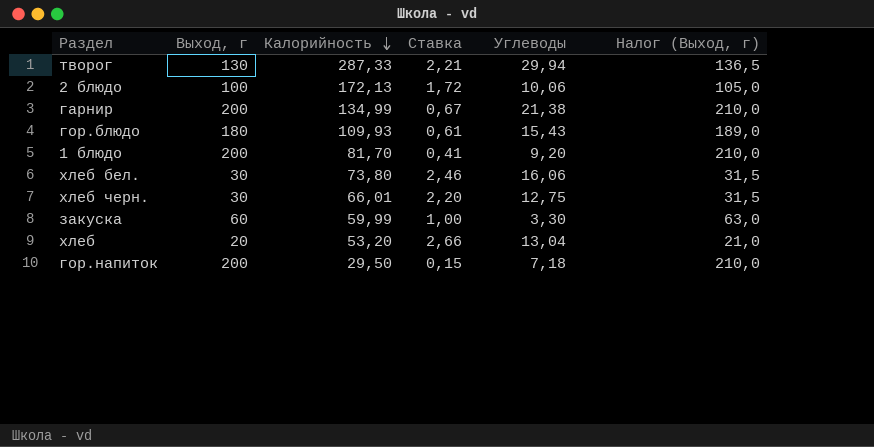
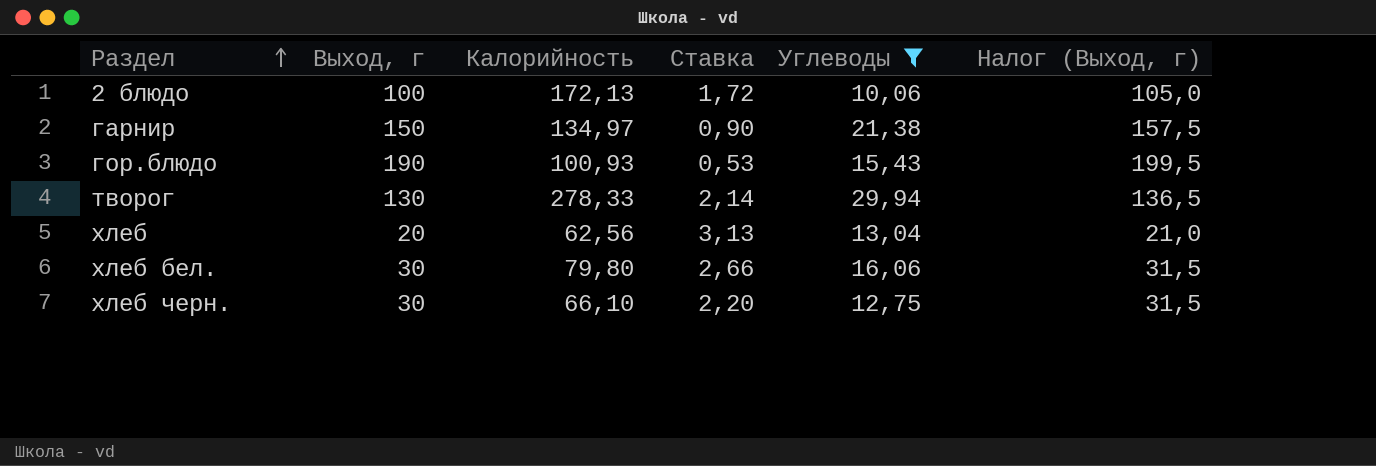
filter: none -> Углеводы >= 10,06
row order: Калорийность descending -> Раздел ascending
гарнир | Выход, г: 200 -> 150
гарнир | Калорийность: 134,99 -> 134,97
гарнир | Ставка: 0,67 -> 0,90
гарнир | Налог (Выход, г): 210,0 -> 157,5
гор.блюдо | Выход, г: 180 -> 190
гор.блюдо | Калорийность: 109,93 -> 100,93
гор.блюдо | Ставка: 0,61 -> 0,53
гор.блюдо | Налог (Выход, г): 189,0 -> 199,5
творог | Калорийность: 287,33 -> 278,33
творог | Ставка: 2,21 -> 2,14
хлеб | Калорийность: 53,20 -> 62,56
хлеб | Ставка: 2,66 -> 3,13
хлеб бел. | Калорийность: 73,80 -> 79,80
хлеб бел. | Ставка: 2,46 -> 2,66
хлеб черн. | Калорийность: 66,01 -> 66,10

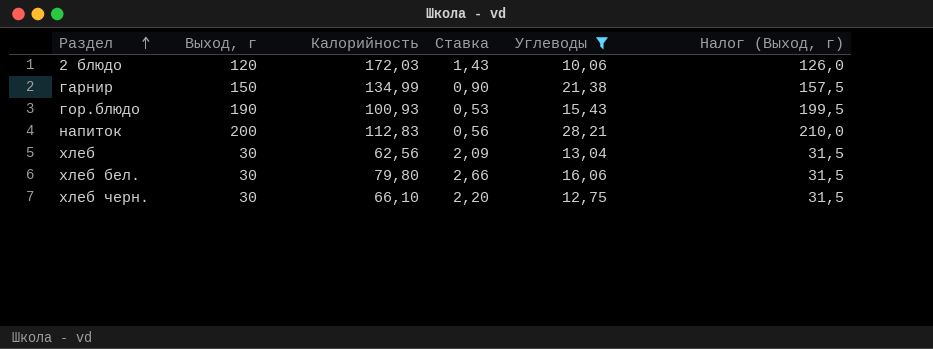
row творог: 130 | 278,33 | 2,14 | 29,94 | 136,5 -> none
2 блюдо | Выход, г: 100 -> 120
2 блюдо | Калорийность: 172,13 -> 172,03
2 блюдо | Ставка: 1,72 -> 1,43
2 блюдо | Налог (Выход, г): 105,0 -> 126,0
гарнир | Калорийность: 134,97 -> 134,99
row напиток: none -> 200 | 112,83 | 0,56 | 28,21 | 210,0
хлеб | Выход, г: 20 -> 30
хлеб | Ставка: 3,13 -> 2,09
хлеб | Налог (Выход, г): 21,0 -> 31,5

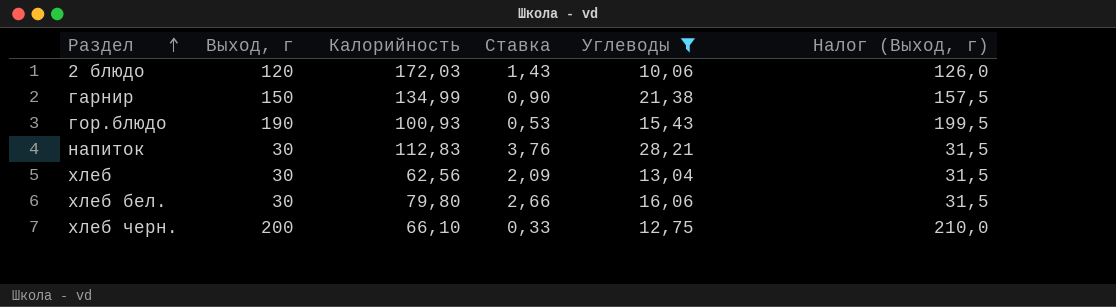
напиток | Выход, г: 200 -> 30
напиток | Ставка: 0,56 -> 3,76
напиток | Налог (Выход, г): 210,0 -> 31,5
хлеб черн. | Выход, г: 30 -> 200
хлеб черн. | Ставка: 2,20 -> 0,33
хлеб черн. | Налог (Выход, г): 31,5 -> 210,0

